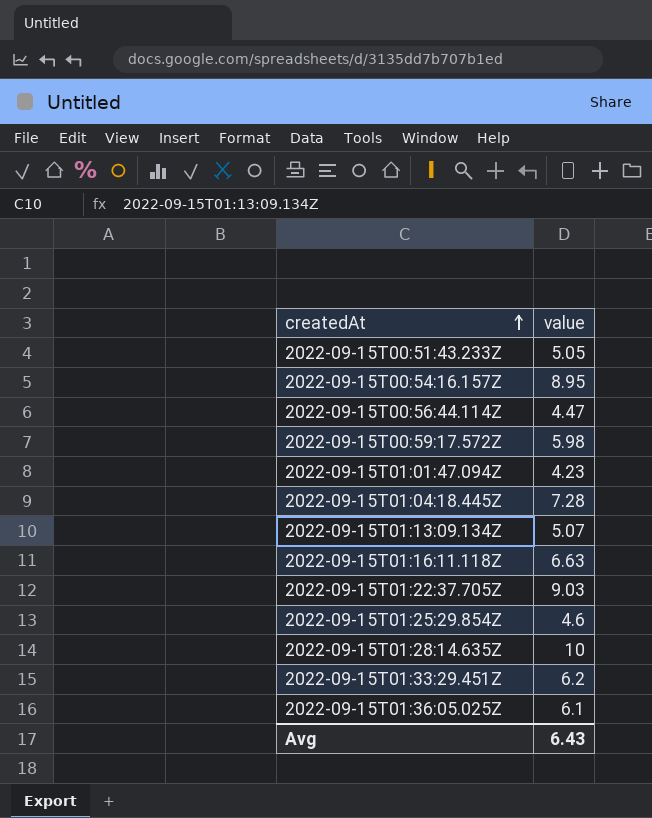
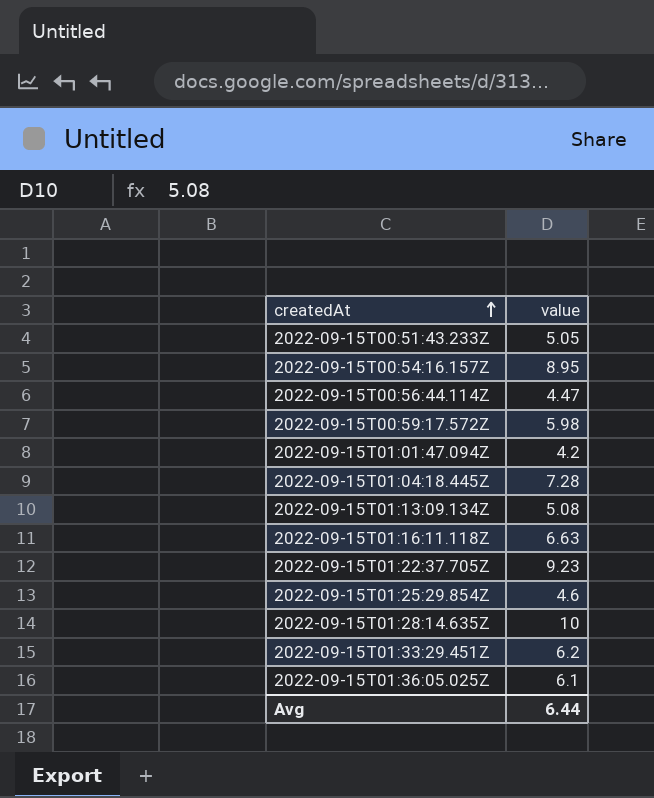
2022-09-15T01:01:47.094Z | value: 4.23 -> 4.2
2022-09-15T01:13:09.134Z | value: 5.07 -> 5.08
2022-09-15T01:22:37.705Z | value: 9.03 -> 9.23
Avg | value: 6.43 -> 6.44

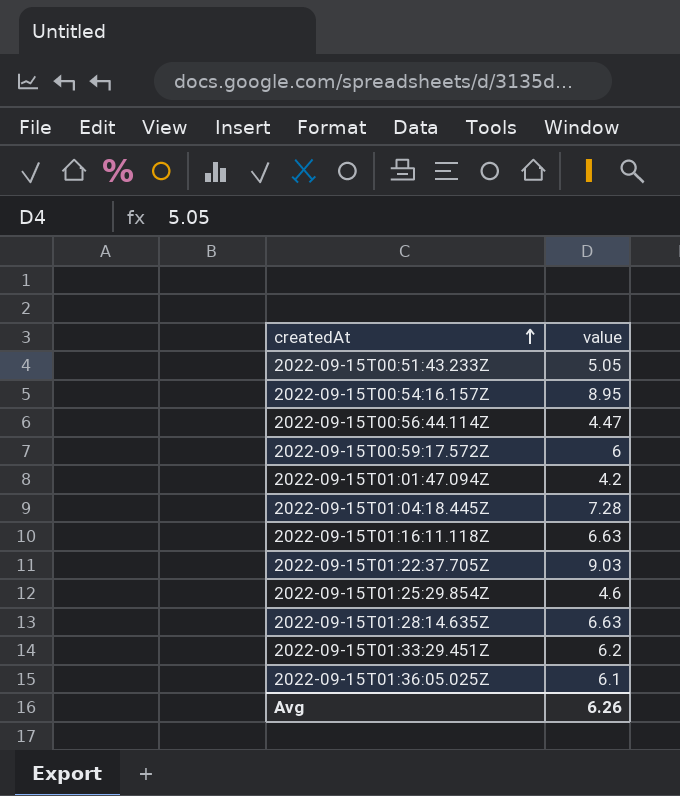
row 2022-09-15T01:13:09.134Z: 5.08 -> none
2022-09-15T00:59:17.572Z | value: 5.98 -> 6
2022-09-15T01:22:37.705Z | value: 9.23 -> 9.03
2022-09-15T01:28:14.635Z | value: 10 -> 6.63
Avg | value: 6.44 -> 6.26

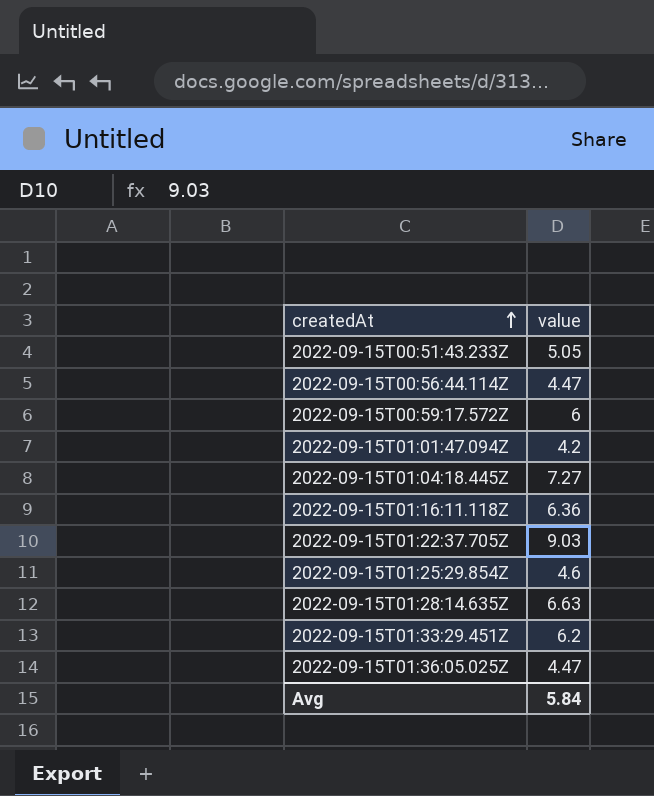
row 2022-09-15T00:54:16.157Z: 8.95 -> none
2022-09-15T01:04:18.445Z | value: 7.28 -> 7.27
2022-09-15T01:16:11.118Z | value: 6.63 -> 6.36
2022-09-15T01:36:05.025Z | value: 6.1 -> 4.47
Avg | value: 6.26 -> 5.84

